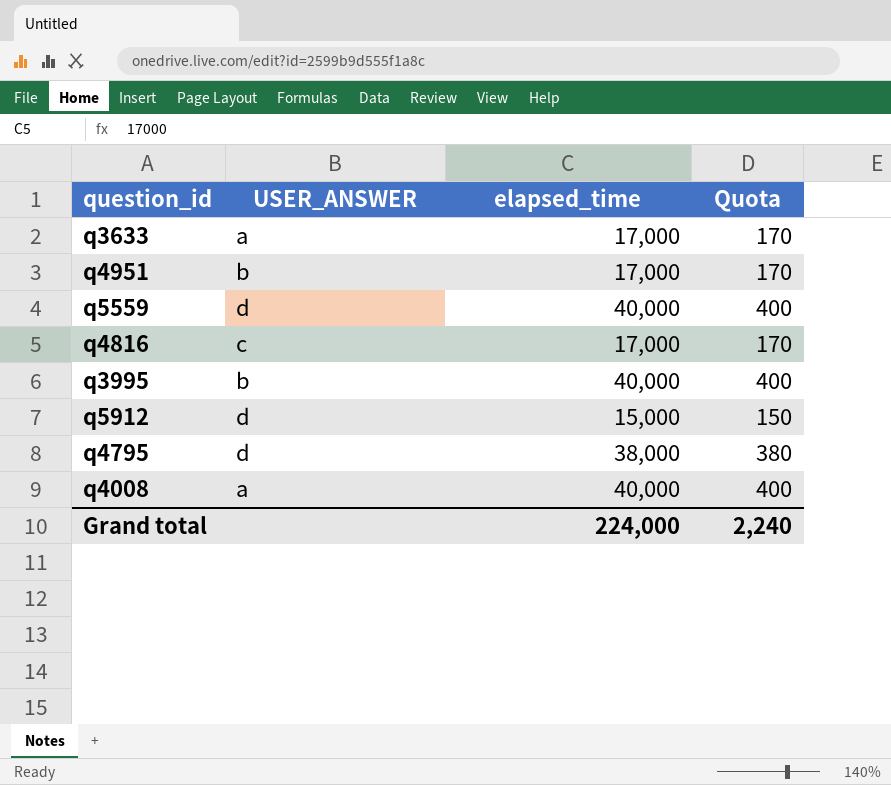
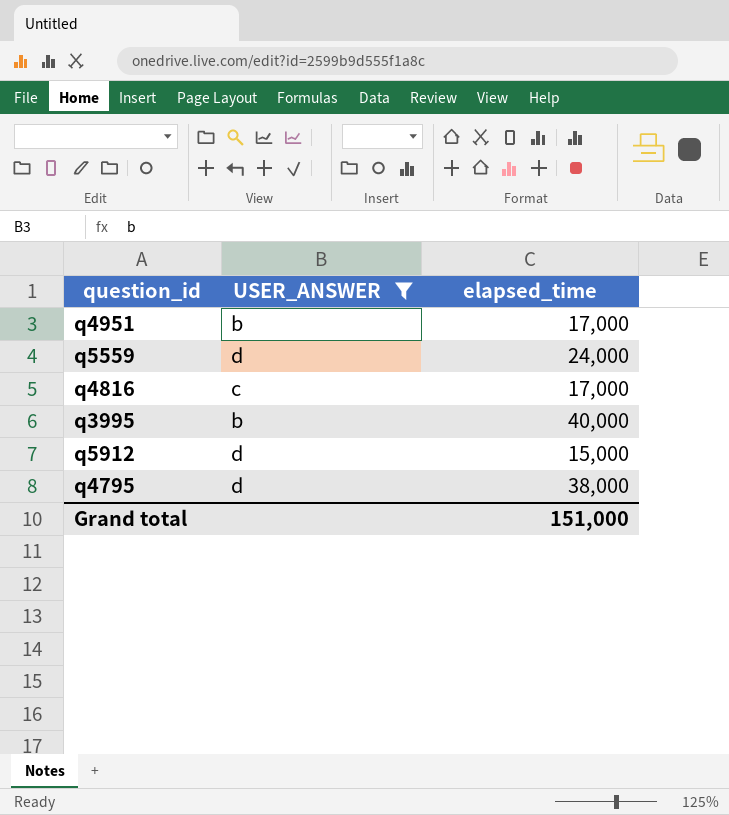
filter: none -> USER_ANSWER != a
column Quota | formula: [elapsed_time] * 0.01 -> none
q5559 | elapsed_time: 40,000 -> 24,000
Grand total | elapsed_time: 224,000 -> 151,000

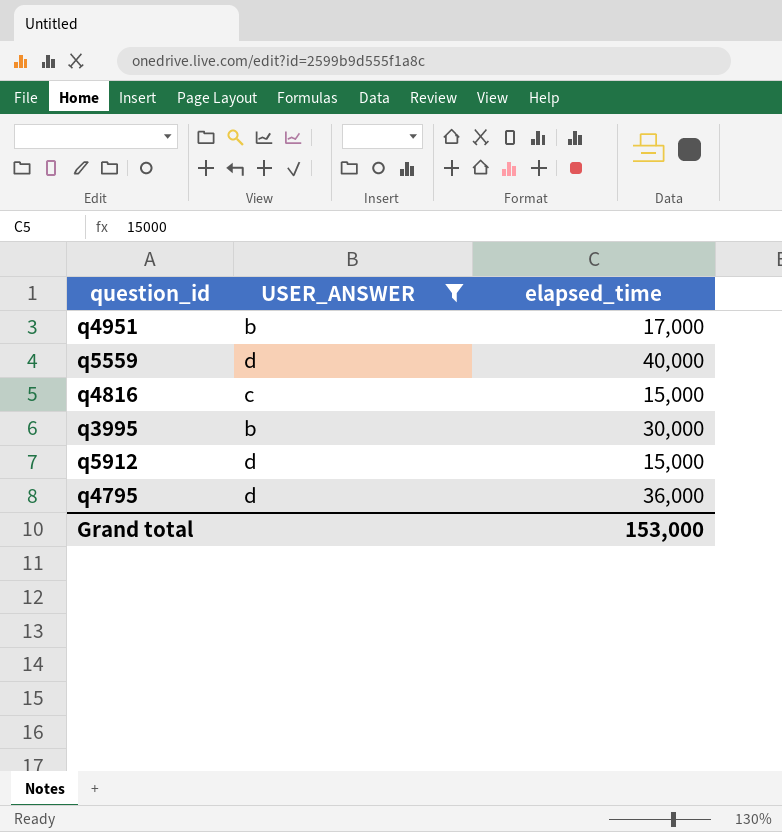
q5559 | elapsed_time: 24,000 -> 40,000
q4816 | elapsed_time: 17,000 -> 15,000
q3995 | elapsed_time: 40,000 -> 30,000
q4795 | elapsed_time: 38,000 -> 36,000
Grand total | elapsed_time: 151,000 -> 153,000

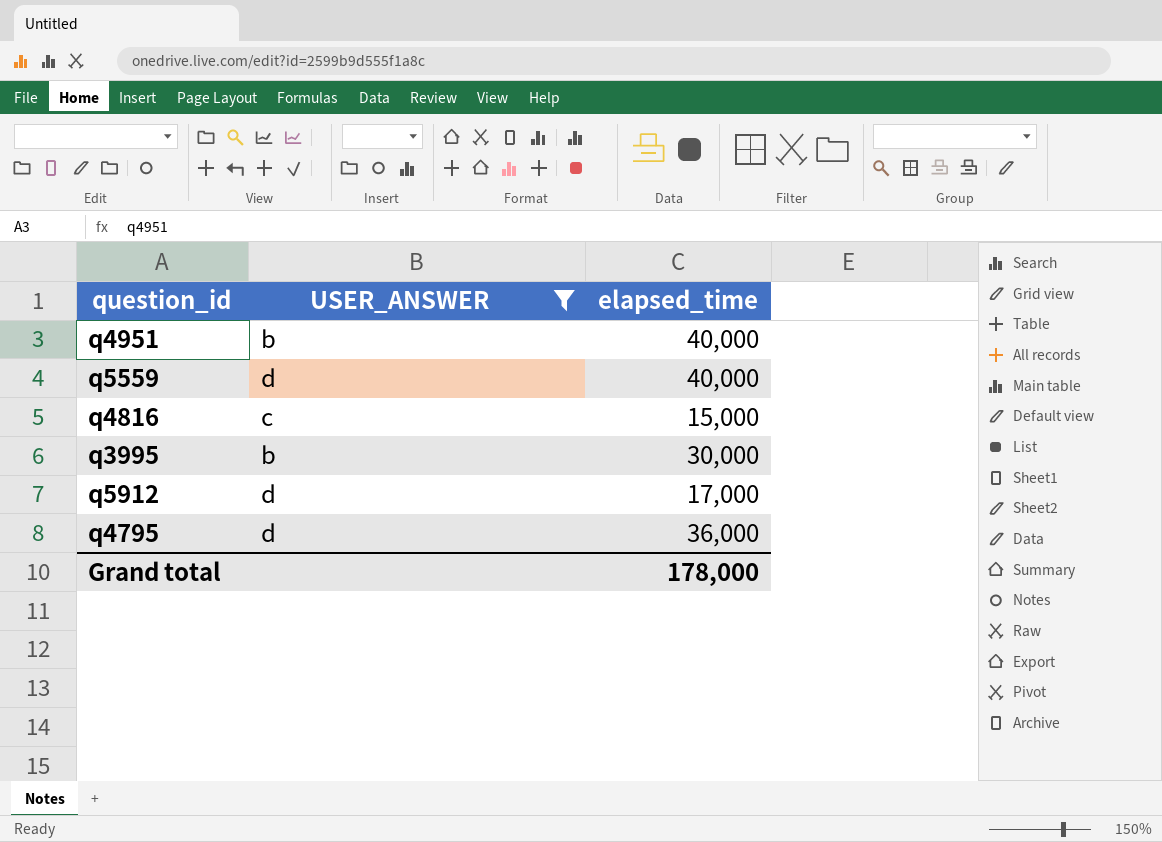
q4951 | elapsed_time: 17,000 -> 40,000
q5912 | elapsed_time: 15,000 -> 17,000
Grand total | elapsed_time: 153,000 -> 178,000

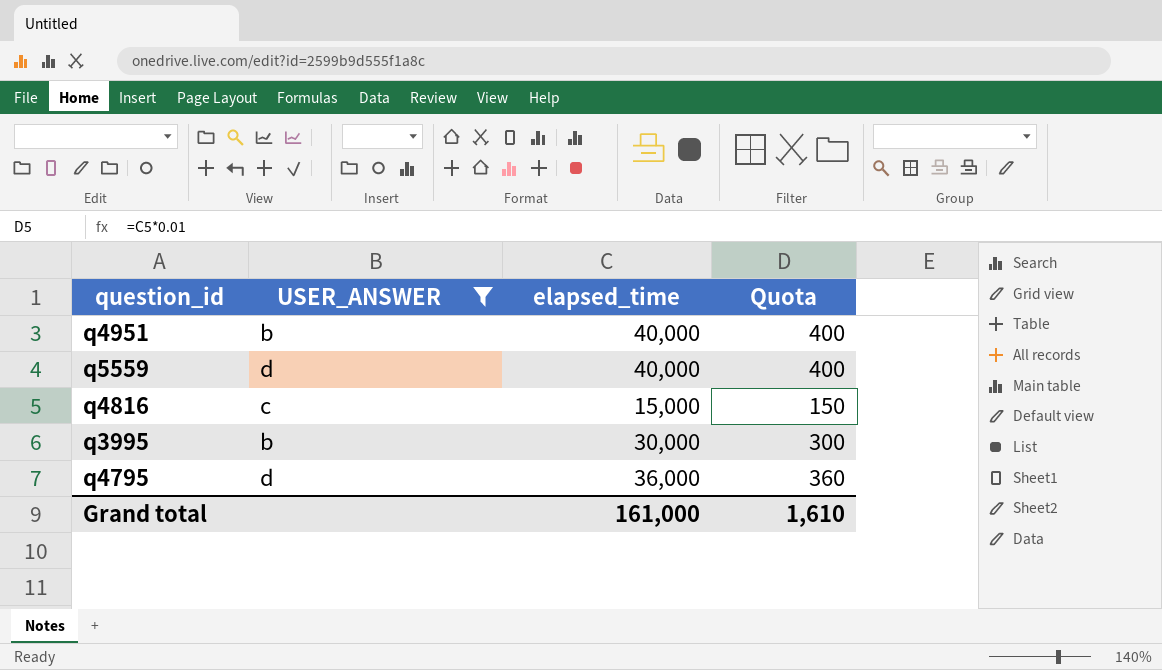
column Quota | formula: none -> [elapsed_time] * 0.01
row q5912: d | 17,000 -> none
Grand total | elapsed_time: 178,000 -> 161,000

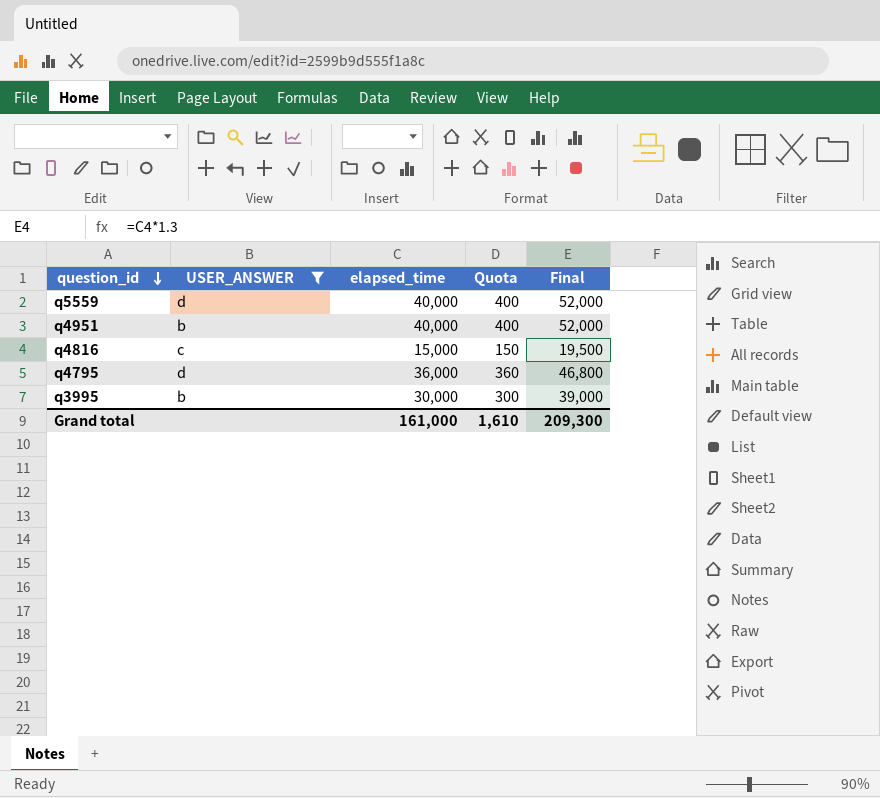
row order: none -> question_id descending
column Final | formula: none -> [elapsed_time] * 1.3

